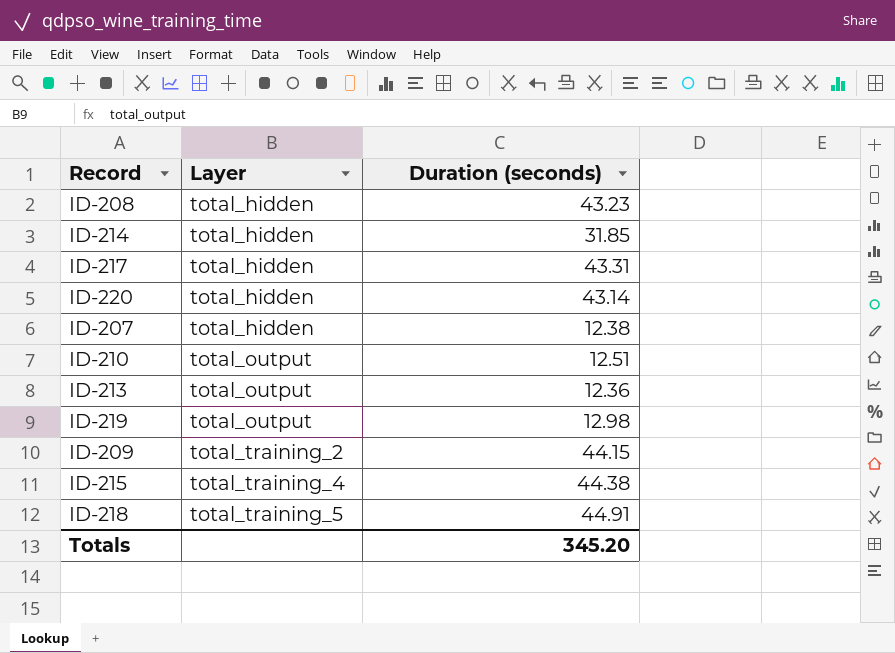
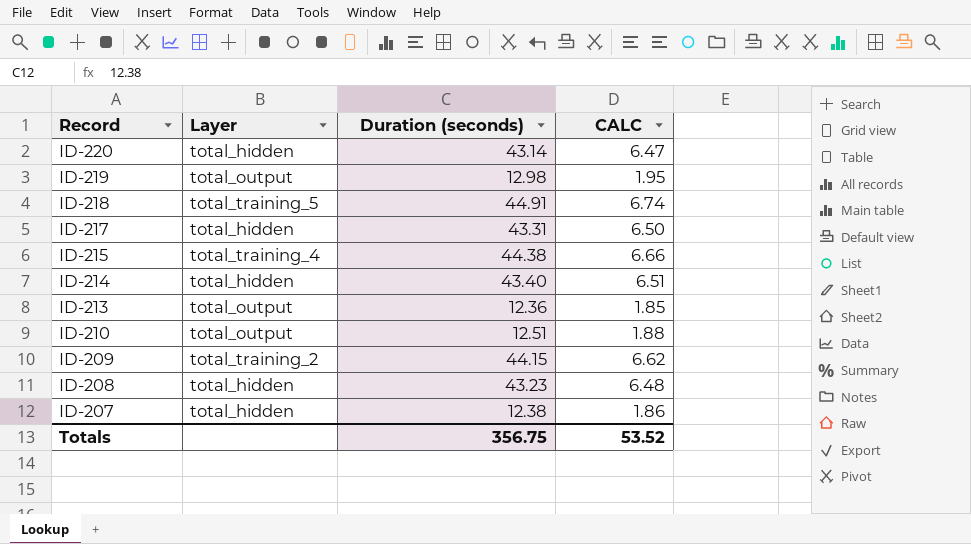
row order: Layer ascending -> Record descending
column CALC | formula: none -> [Duration (seconds)] * 0.15
ID-214 | Duration (seconds): 31.85 -> 43.40
Totals | Duration (seconds): 345.20 -> 356.75

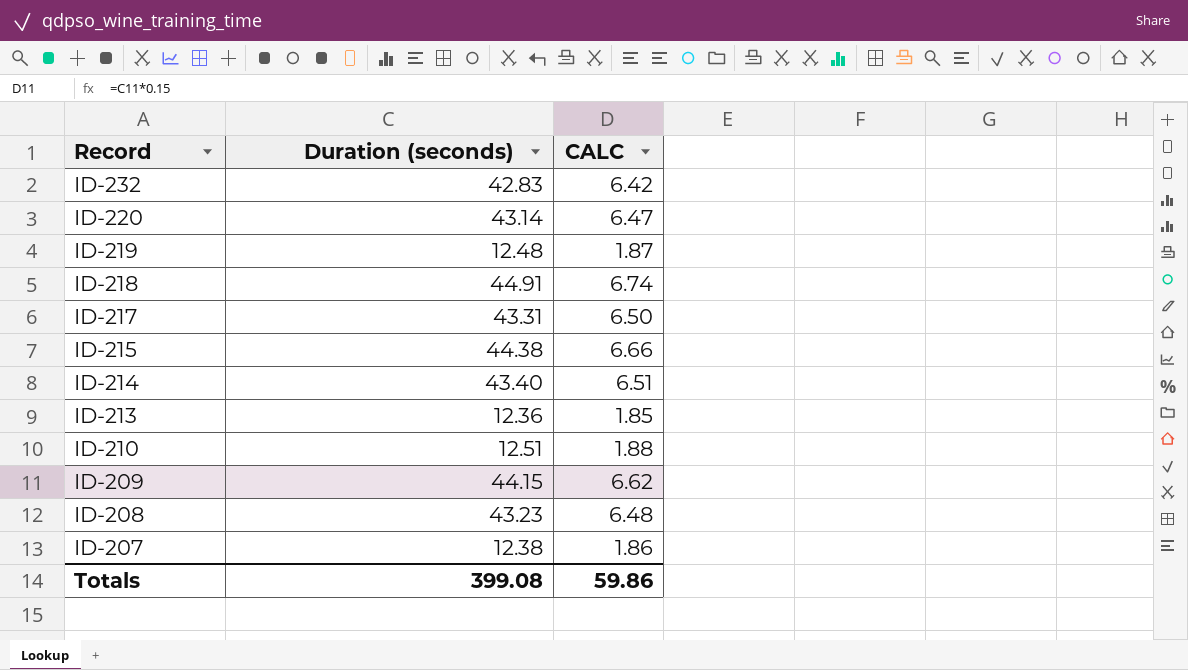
column Layer | position: 2 -> none
row ID-232: none -> 42.83 | 6.42
ID-219 | Duration (seconds): 12.98 -> 12.48
ID-219 | CALC: 1.95 -> 1.87
Totals | Duration (seconds): 356.75 -> 399.08
Totals | CALC: 53.52 -> 59.86

